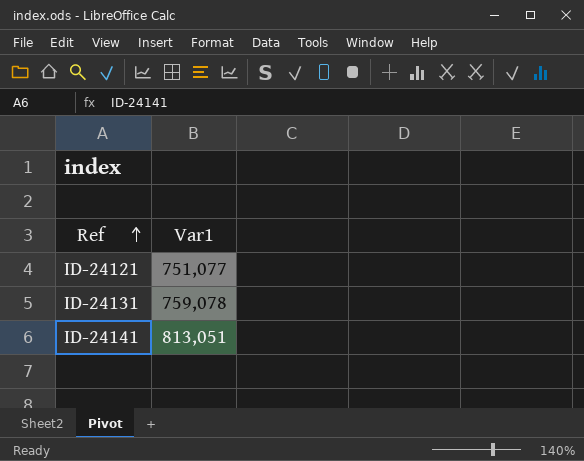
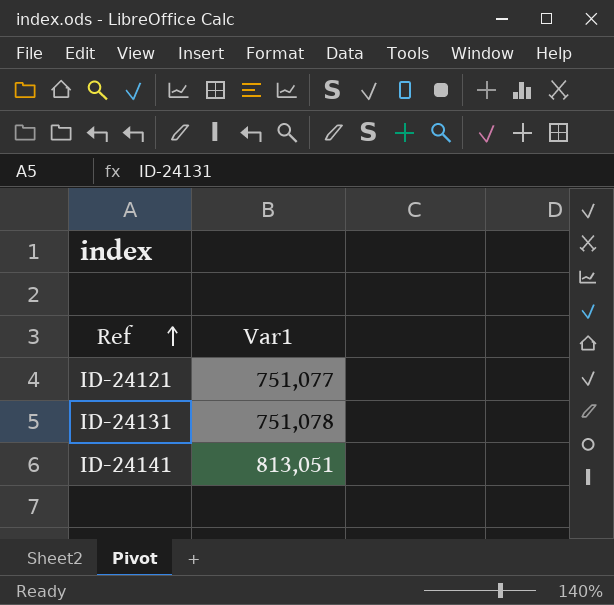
ID-24131 | Var1: 759,078 -> 751,078

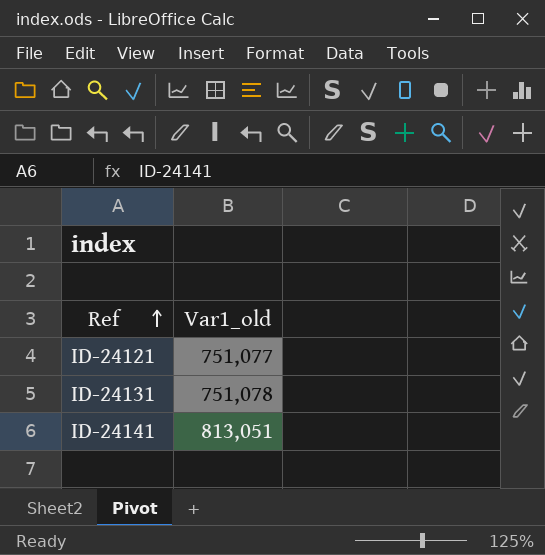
column name: Var1 -> Var1_old

